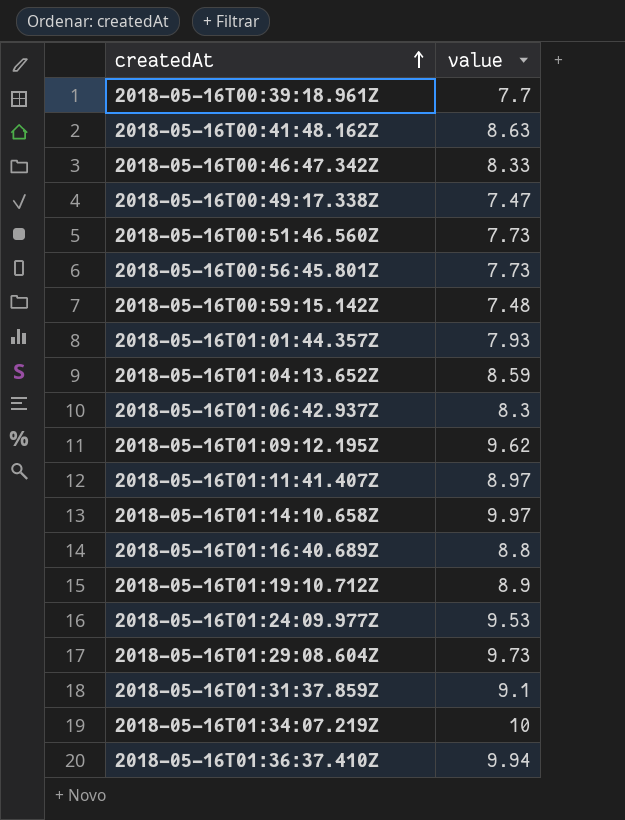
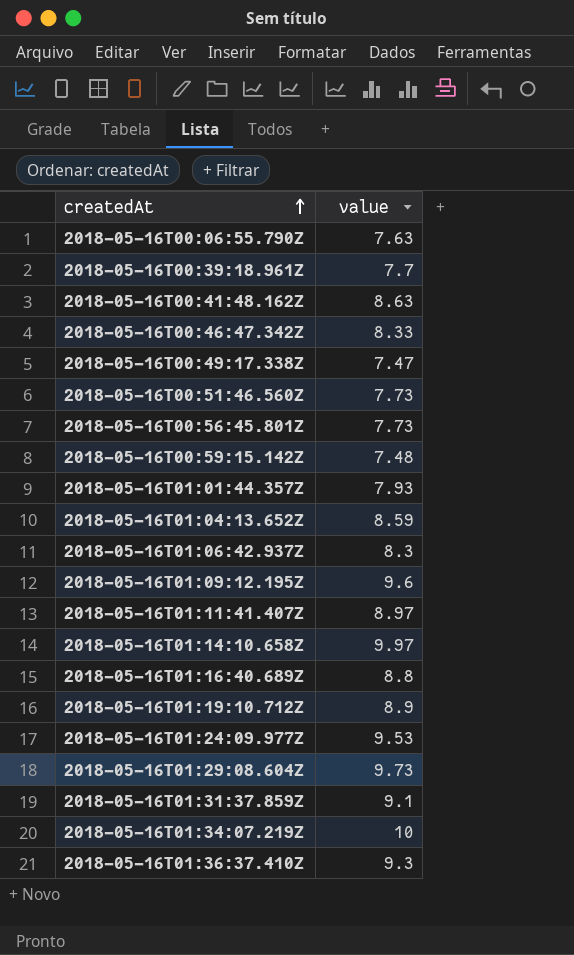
row 2018-05-16T00:06:55.790Z: none -> 7.63
2018-05-16T01:09:12.195Z | value: 9.62 -> 9.6
2018-05-16T01:36:37.410Z | value: 9.94 -> 9.3

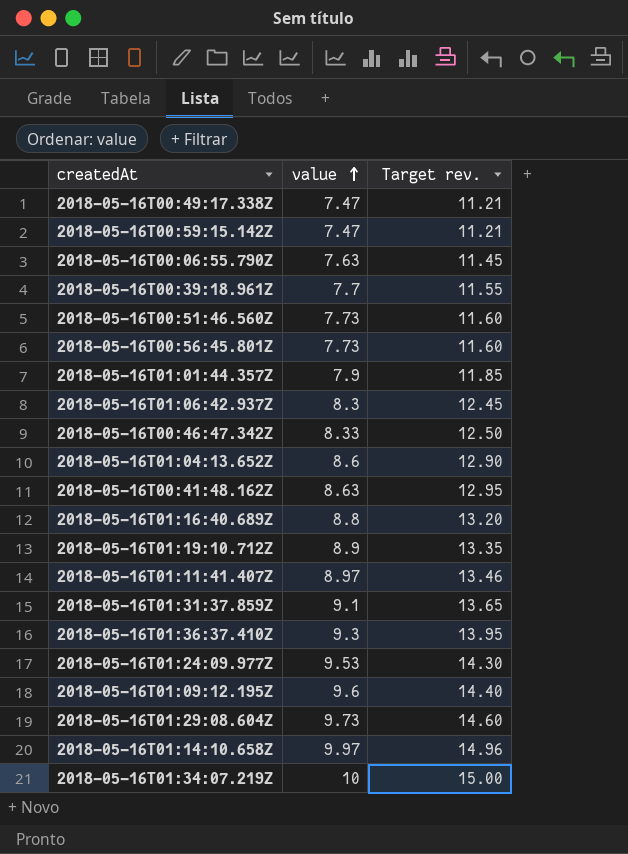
row order: createdAt ascending -> value ascending
column Target rev. | formula: none -> [value] * 1.5
2018-05-16T00:59:15.142Z | value: 7.48 -> 7.47
2018-05-16T01:01:44.357Z | value: 7.93 -> 7.9
2018-05-16T01:04:13.652Z | value: 8.59 -> 8.6

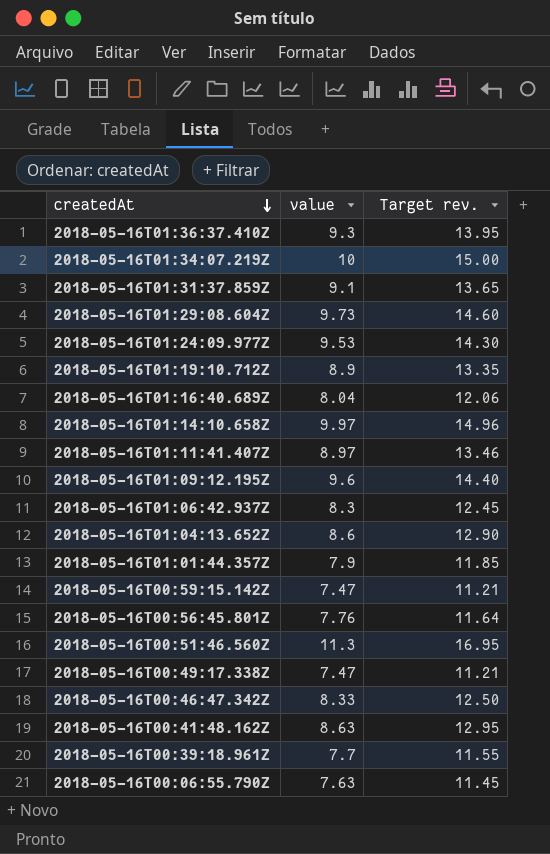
row order: value ascending -> createdAt descending
2018-05-16T01:16:40.689Z | value: 8.8 -> 8.04
2018-05-16T01:16:40.689Z | Target rev.: 13.20 -> 12.06
2018-05-16T00:56:45.801Z | value: 7.73 -> 7.76
2018-05-16T00:56:45.801Z | Target rev.: 11.60 -> 11.64
2018-05-16T00:51:46.560Z | value: 7.73 -> 11.3
2018-05-16T00:51:46.560Z | Target rev.: 11.60 -> 16.95

